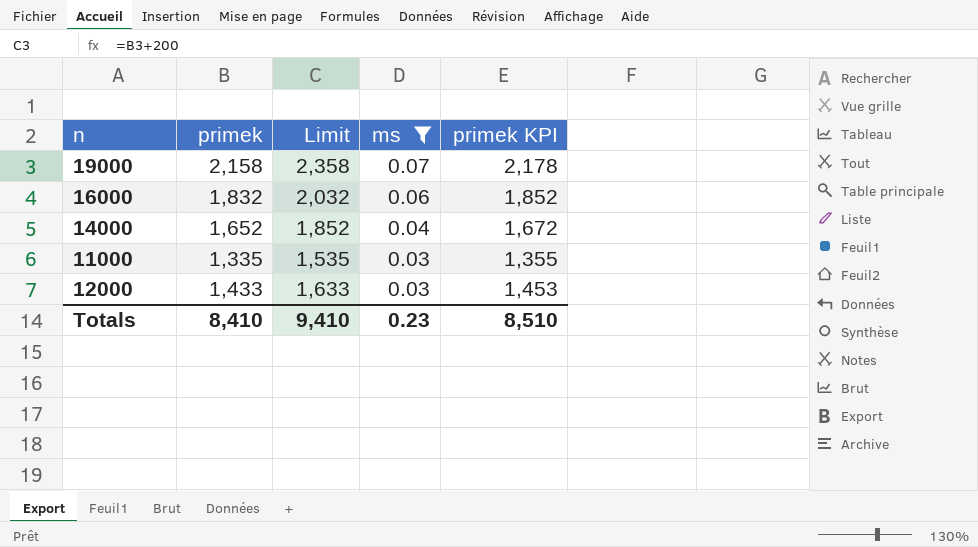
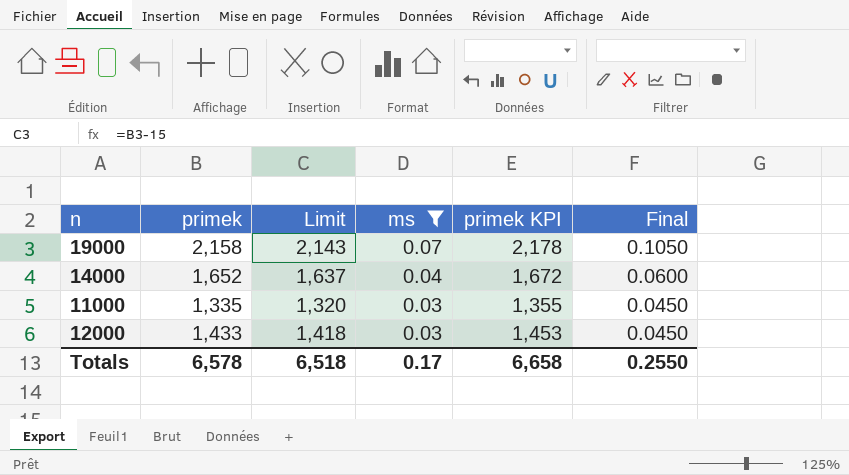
column Limit | formula: [primek] + 200 -> [primek] - 15
column Final | formula: none -> [ms] * 1.5
row 16000: 1,832 | 2,032 | 0.06 | 1,852 -> none
Totals | primek: 8,410 -> 6,578
Totals | Limit: 9,410 -> 6,518
Totals | ms: 0.23 -> 0.17
Totals | primek KPI: 8,510 -> 6,658

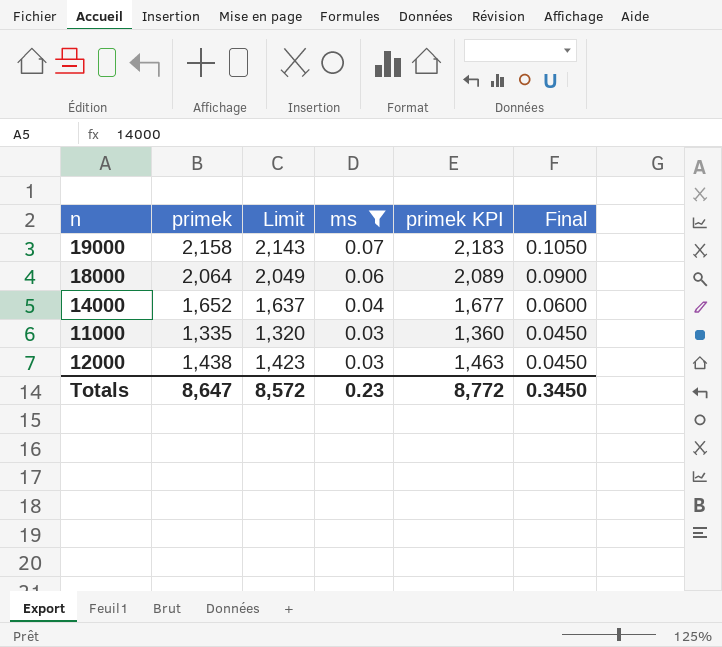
column primek KPI | formula: [primek] + 20 -> [primek] + 25
row 18000: none -> 2,064 | 2,049 | 0.06 | 2,089 | 0.0900
12000 | primek: 1,433 -> 1,438
12000 | Limit: 1,418 -> 1,423
Totals | primek: 6,578 -> 8,647
Totals | Limit: 6,518 -> 8,572
Totals | ms: 0.17 -> 0.23
Totals | primek KPI: 6,658 -> 8,772
Totals | Final: 0.2550 -> 0.3450

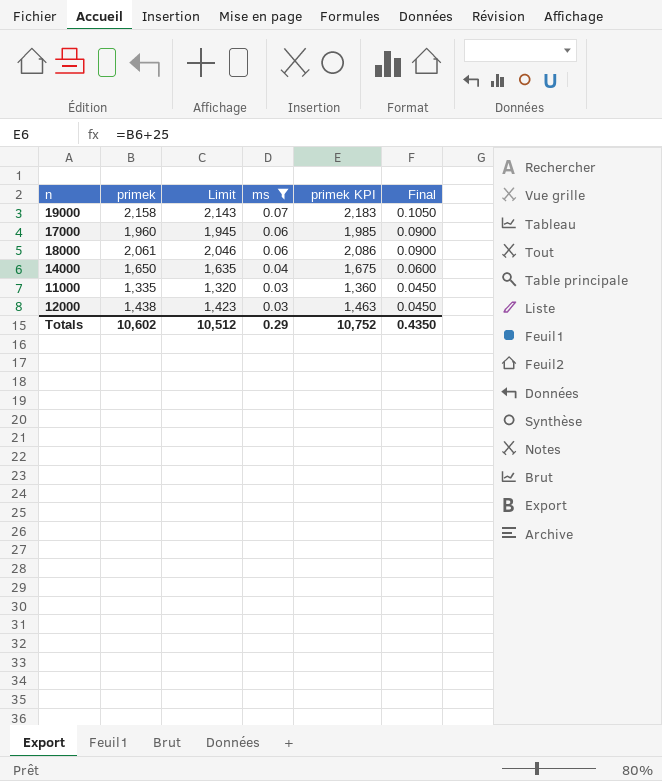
row 17000: none -> 1,960 | 1,945 | 0.06 | 1,985 | 0.0900
18000 | primek: 2,064 -> 2,061
18000 | Limit: 2,049 -> 2,046
18000 | primek KPI: 2,089 -> 2,086
14000 | primek: 1,652 -> 1,650
14000 | Limit: 1,637 -> 1,635
14000 | primek KPI: 1,677 -> 1,675
Totals | primek: 8,647 -> 10,602
Totals | Limit: 8,572 -> 10,512
Totals | ms: 0.23 -> 0.29
Totals | primek KPI: 8,772 -> 10,752
Totals | Final: 0.3450 -> 0.4350

